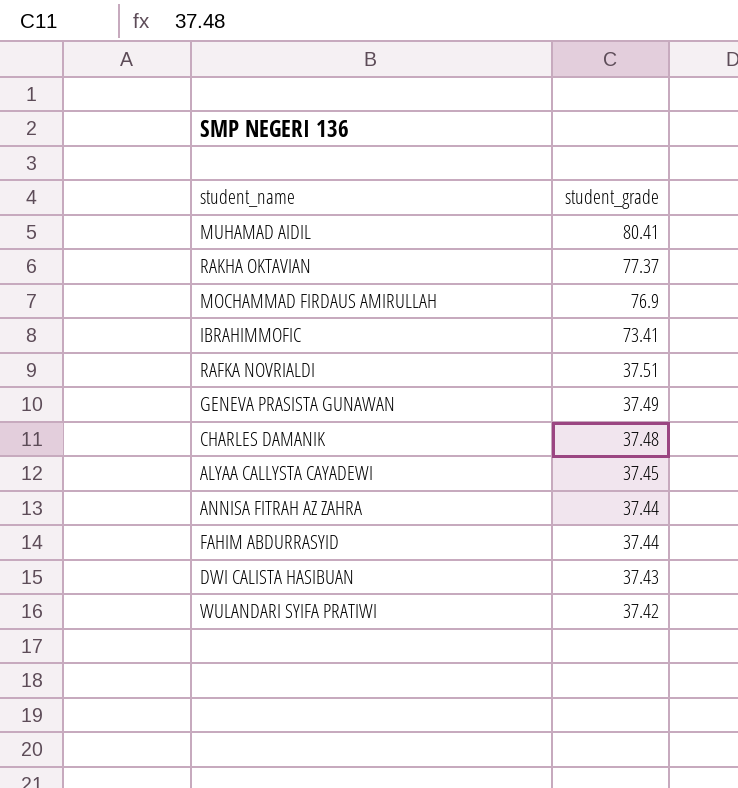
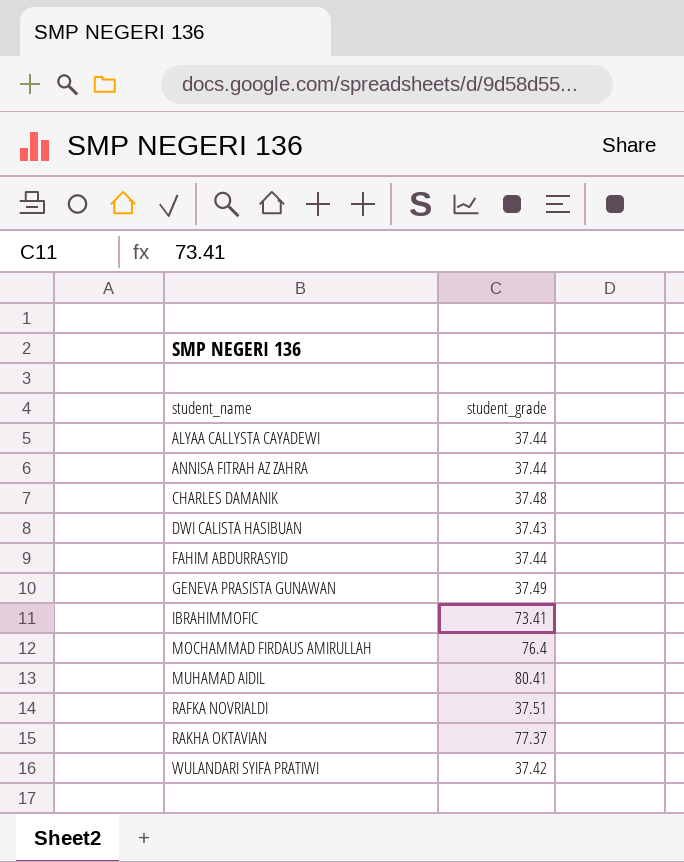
row order: student_grade descending -> student_name ascending
ALYAA CALLYSTA CAYADEWI | student_grade: 37.45 -> 37.44
MOCHAMMAD FIRDAUS AMIRULLAH | student_grade: 76.9 -> 76.4

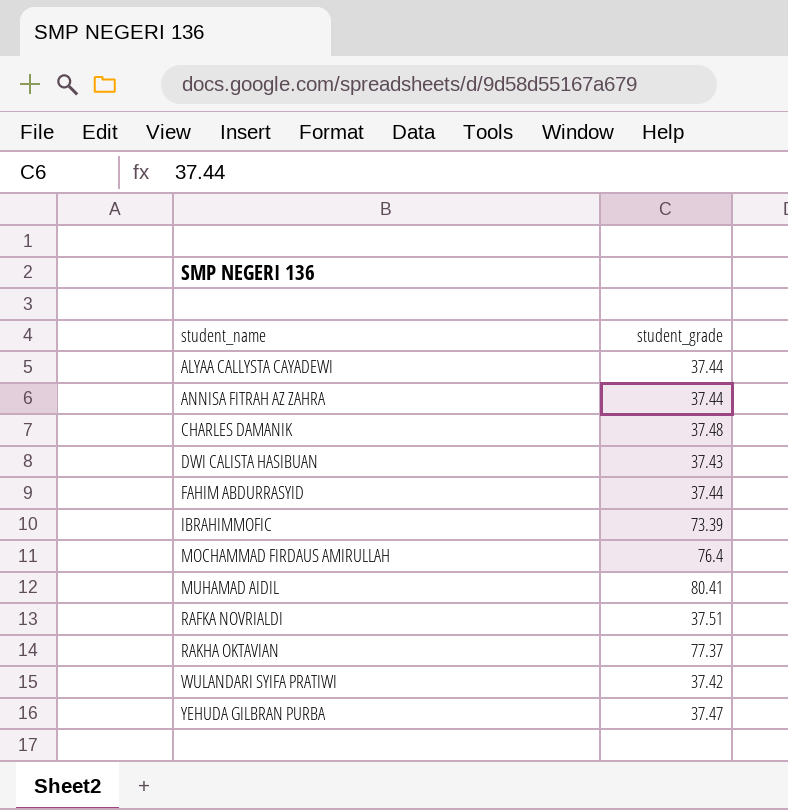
row GENEVA PRASISTA GUNAWAN: 37.49 -> none
IBRAHIMMOFIC | student_grade: 73.41 -> 73.39
row YEHUDA GILBRAN PURBA: none -> 37.47

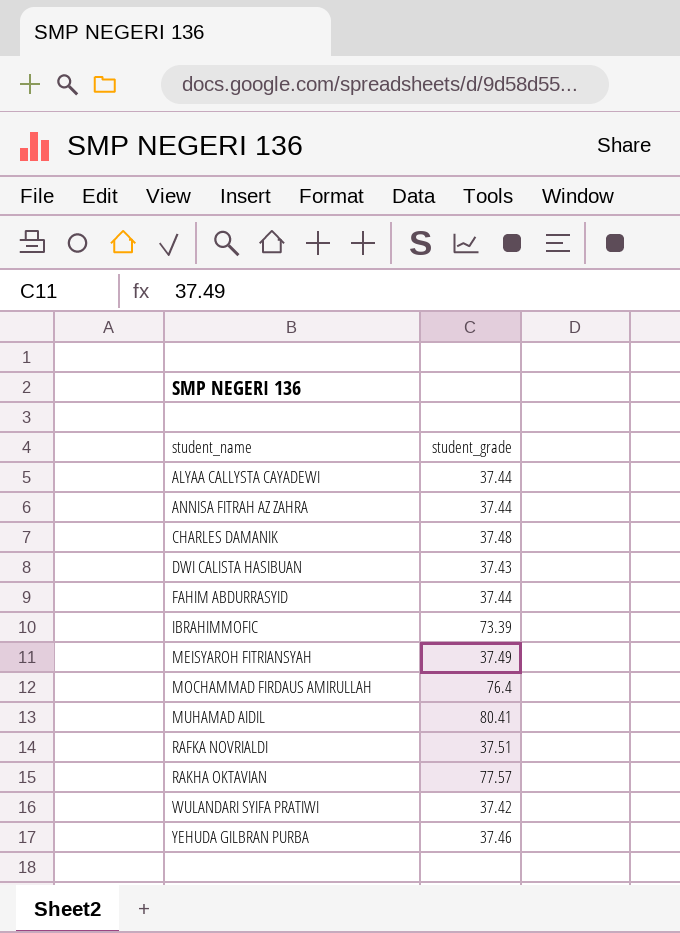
row MEISYAROH FITRIANSYAH: none -> 37.49
RAKHA OKTAVIAN | student_grade: 77.37 -> 77.57
YEHUDA GILBRAN PURBA | student_grade: 37.47 -> 37.46

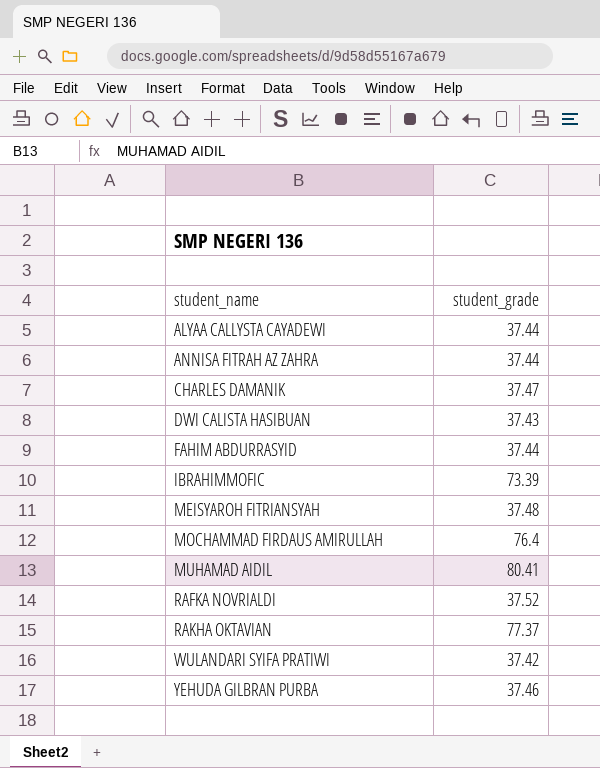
CHARLES DAMANIK | student_grade: 37.48 -> 37.47
MEISYAROH FITRIANSYAH | student_grade: 37.49 -> 37.48
RAFKA NOVRIALDI | student_grade: 37.51 -> 37.52
RAKHA OKTAVIAN | student_grade: 77.57 -> 77.37

